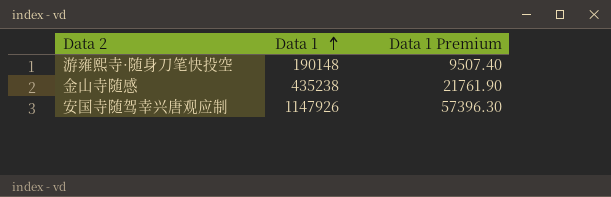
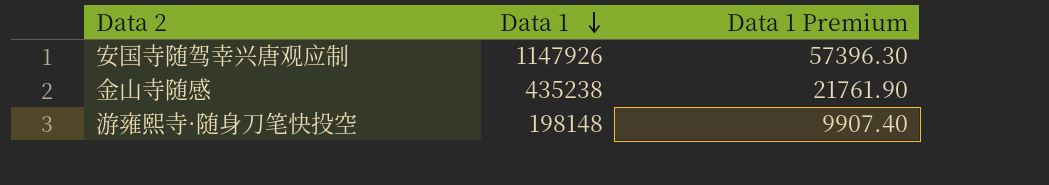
row order: Data 1 ascending -> Data 1 descending
游雍熙寺·随身刀笔快投空 | Data 1: 190148 -> 198148
游雍熙寺·随身刀笔快投空 | Data 1 Premium: 9507.40 -> 9907.40

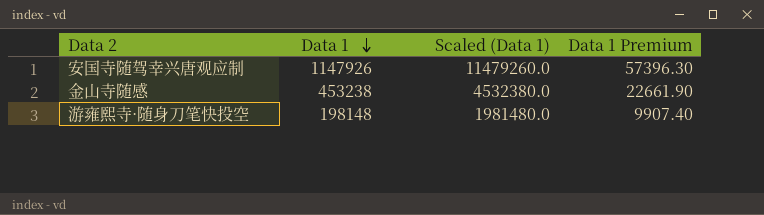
column Scaled (Data 1) | formula: none -> [Data 1] * 10
金山寺随感 | Data 1: 435238 -> 453238
金山寺随感 | Data 1 Premium: 21761.90 -> 22661.90

